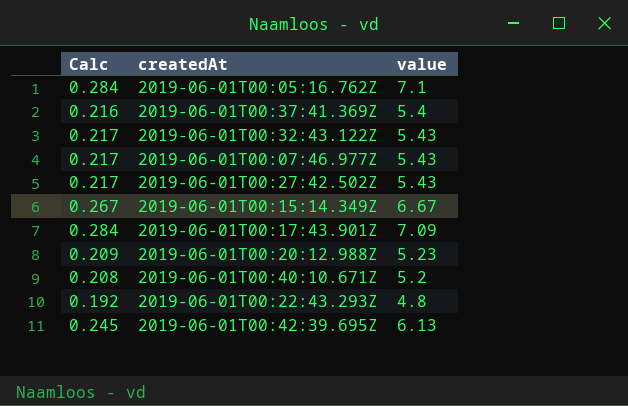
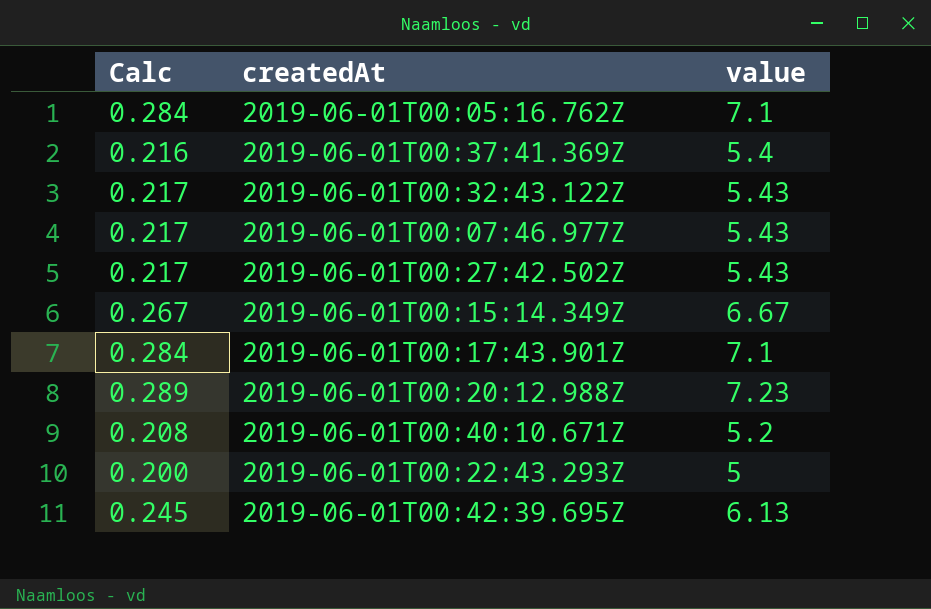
2019-06-01T00:17:43.901Z | value: 7.09 -> 7.1
2019-06-01T00:20:12.988Z | Calc: 0.209 -> 0.289
2019-06-01T00:20:12.988Z | value: 5.23 -> 7.23
2019-06-01T00:22:43.293Z | Calc: 0.192 -> 0.200
2019-06-01T00:22:43.293Z | value: 4.8 -> 5

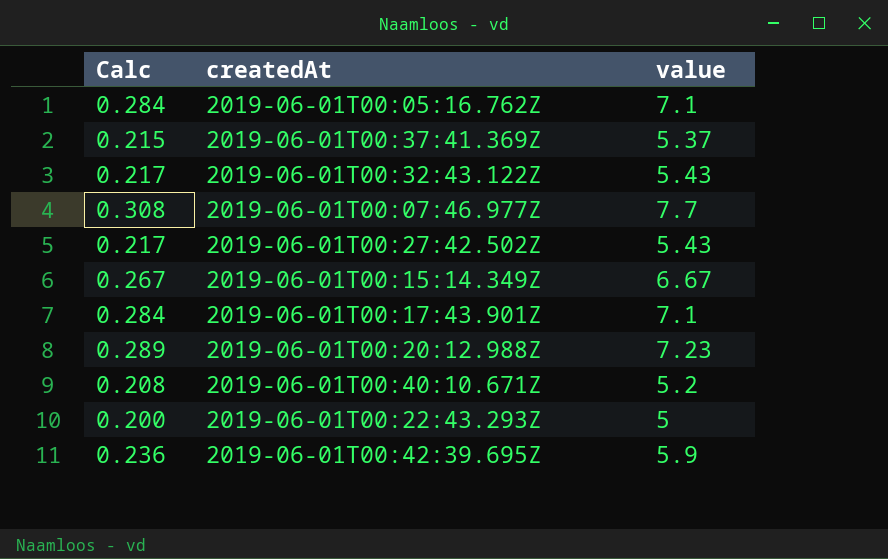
2019-06-01T00:37:41.369Z | Calc: 0.216 -> 0.215
2019-06-01T00:37:41.369Z | value: 5.4 -> 5.37
2019-06-01T00:07:46.977Z | Calc: 0.217 -> 0.308
2019-06-01T00:07:46.977Z | value: 5.43 -> 7.7
2019-06-01T00:42:39.695Z | Calc: 0.245 -> 0.236
2019-06-01T00:42:39.695Z | value: 6.13 -> 5.9

